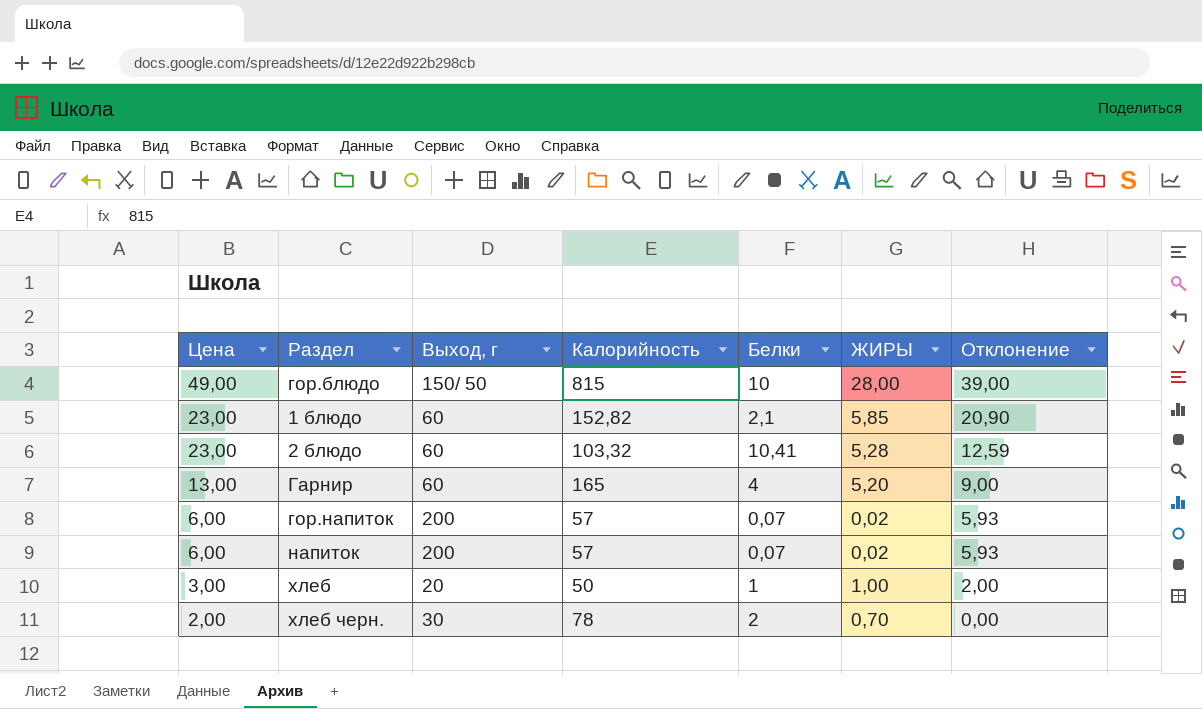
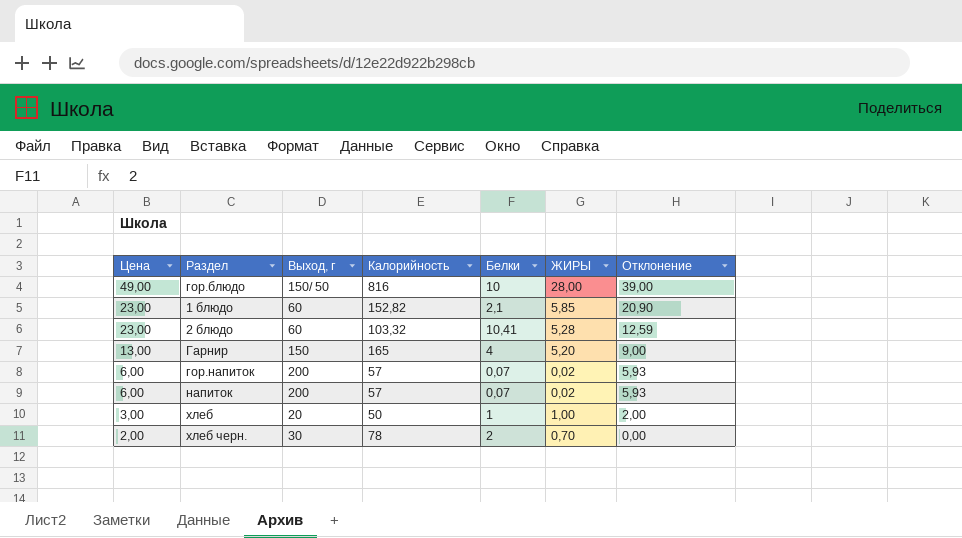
гор.блюдо | Калорийность: 815 -> 816
Гарнир | Выход, г: 60 -> 150

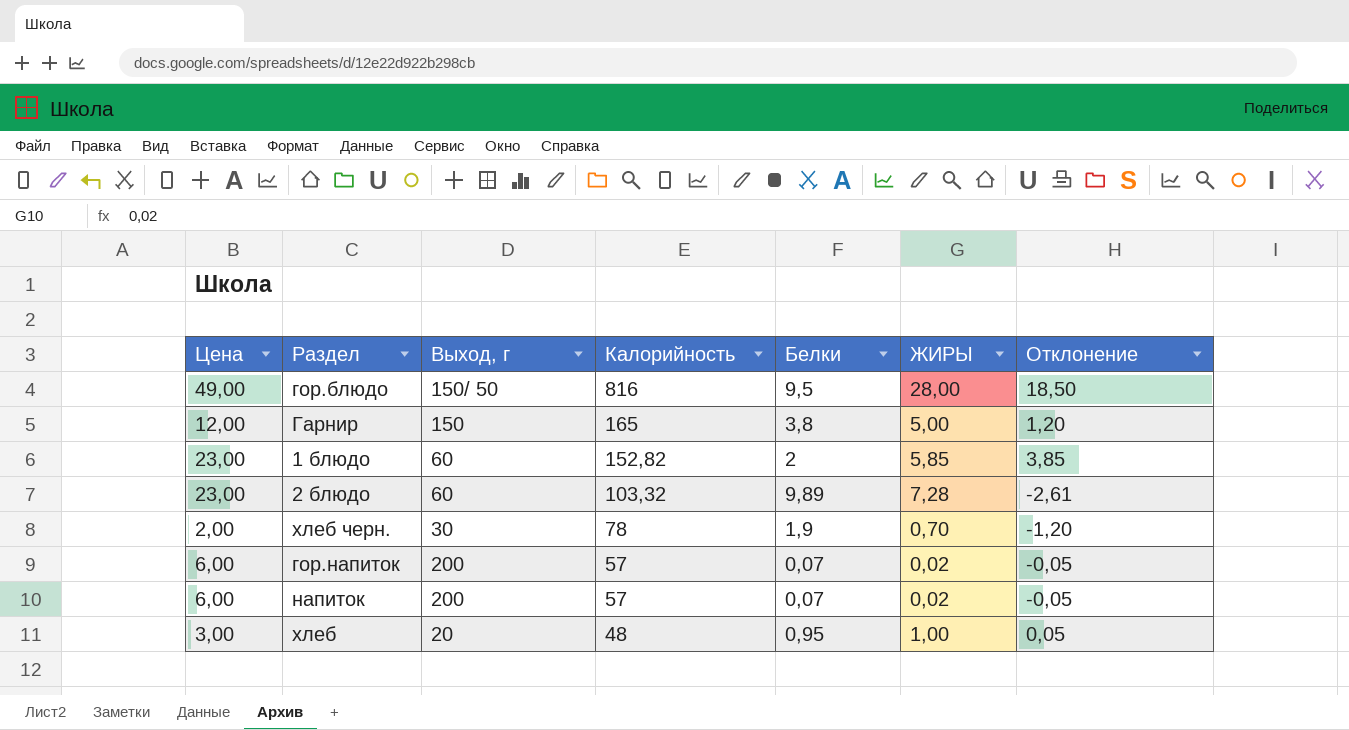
row order: Цена descending -> Калорийность descending
column Отклонение | formula: [Цена] - [Белки] -> [ЖИРЫ] - [Белки]
гор.блюдо | Белки: 10 -> 9,5
Гарнир | Цена: 13,00 -> 12,00
Гарнир | Белки: 4 -> 3,8
Гарнир | ЖИРЫ: 5,20 -> 5,00
1 блюдо | Белки: 2,1 -> 2
2 блюдо | Белки: 10,41 -> 9,89
2 блюдо | ЖИРЫ: 5,28 -> 7,28
хлеб черн. | Белки: 2 -> 1,9
хлеб | Калорийность: 50 -> 48
хлеб | Белки: 1 -> 0,95

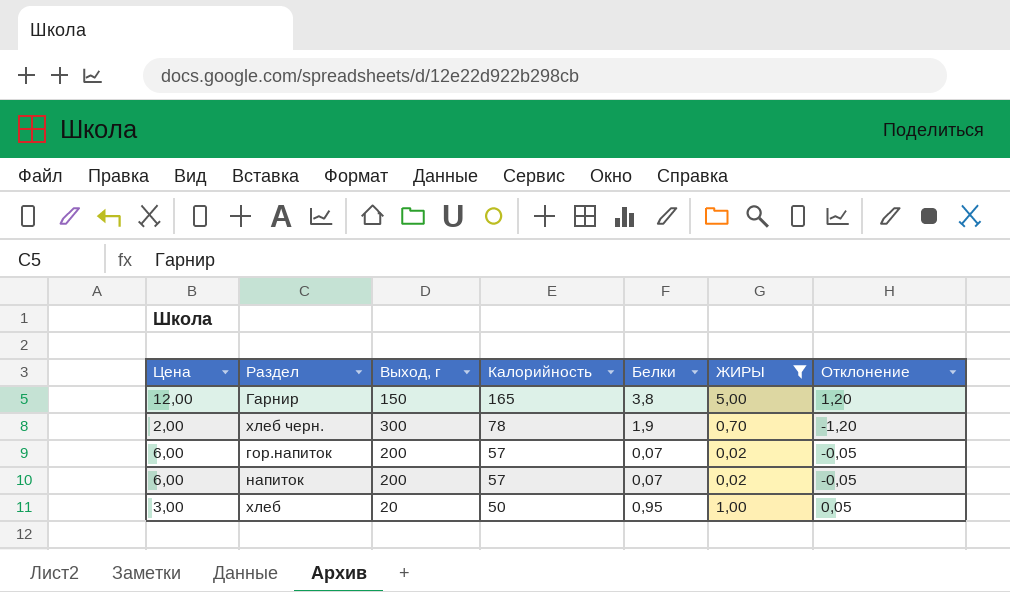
filter: none -> ЖИРЫ <= 5,00
хлеб черн. | Выход, г: 30 -> 300
хлеб | Калорийность: 48 -> 50

